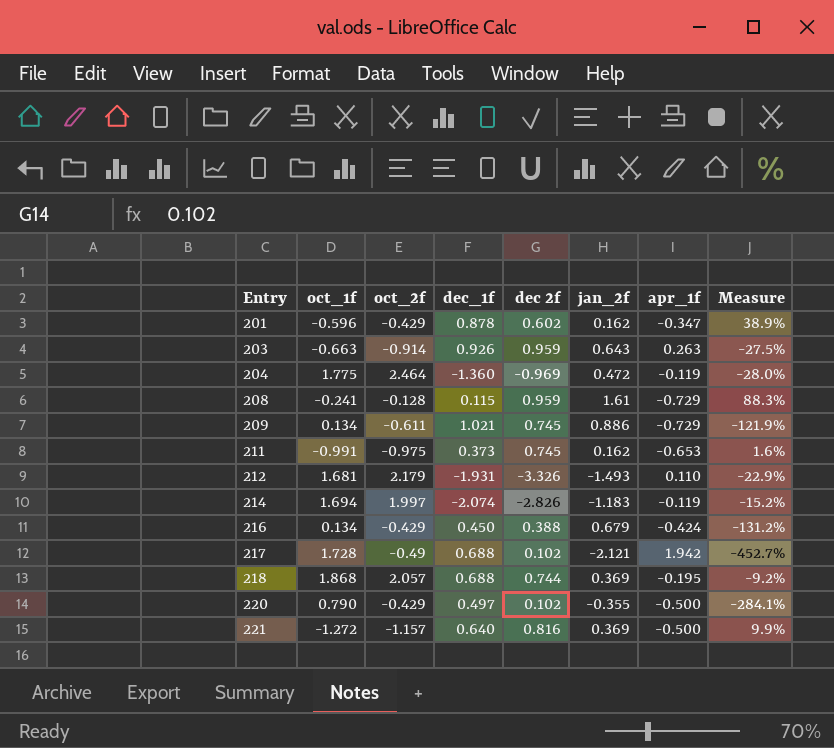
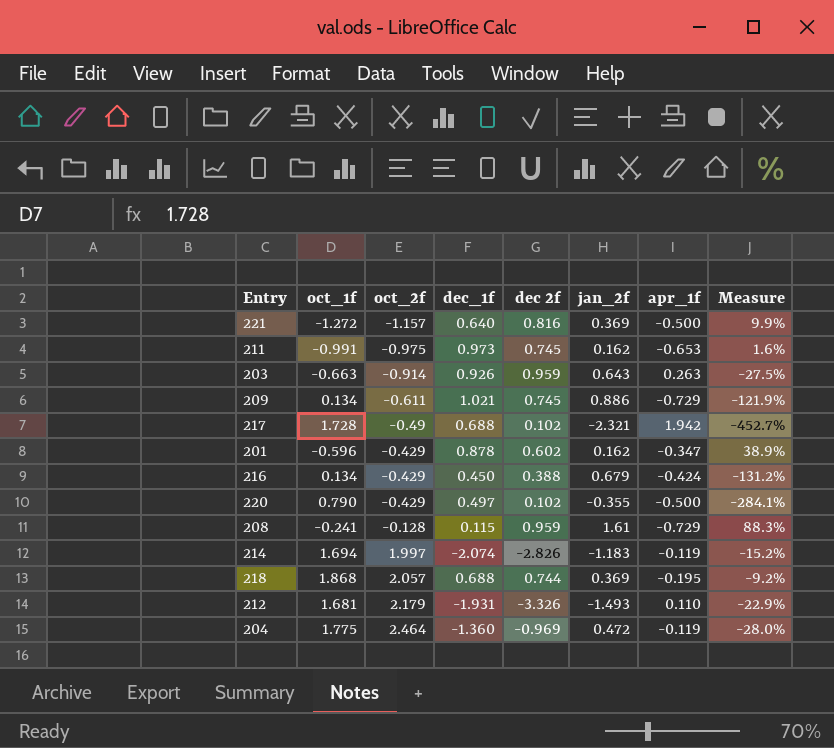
row order: Entry ascending -> oct_2f ascending
211 | dec_1f: 0.373 -> 0.973
217 | jan_2f: -2.121 -> -2.321

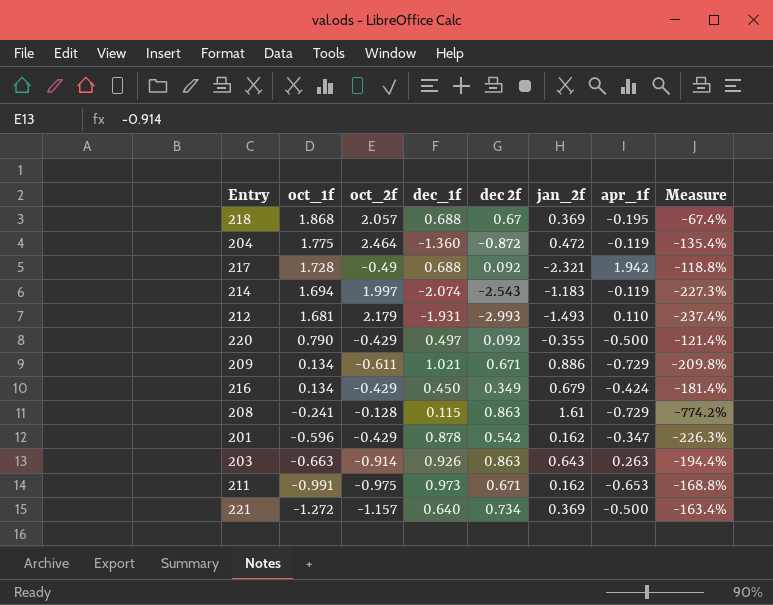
row order: oct_2f ascending -> oct_1f descending
column Measure | formula: ([oct_1f] - [oct_2f]) / [oct_2f] -> ([dec 2f] - [oct_2f]) / [oct_2f]
218 | dec 2f: 0.744 -> 0.67
204 | dec 2f: -0.969 -> -0.872
217 | dec 2f: 0.102 -> 0.092
214 | dec 2f: -2.826 -> -2.543
212 | dec 2f: -3.326 -> -2.993
220 | dec 2f: 0.102 -> 0.092
209 | dec 2f: 0.745 -> 0.671
216 | dec 2f: 0.388 -> 0.349
208 | dec 2f: 0.959 -> 0.863
201 | dec 2f: 0.602 -> 0.542
203 | dec 2f: 0.959 -> 0.863
211 | dec 2f: 0.745 -> 0.671
221 | dec 2f: 0.816 -> 0.734

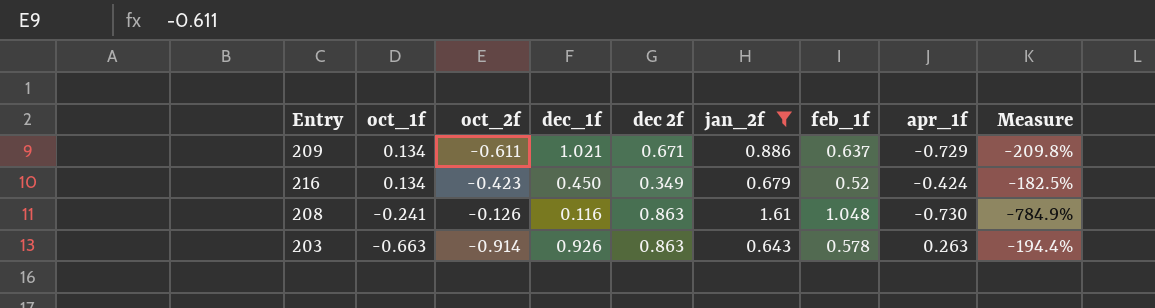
filter: none -> jan_2f >= 0.643
column feb_1f | position: none -> 7
216 | oct_2f: -0.429 -> -0.423
216 | Measure: -181.4% -> -182.5%
208 | oct_2f: -0.128 -> -0.126
208 | dec_1f: 0.115 -> 0.116
208 | apr_1f: -0.729 -> -0.730
208 | Measure: -774.2% -> -784.9%

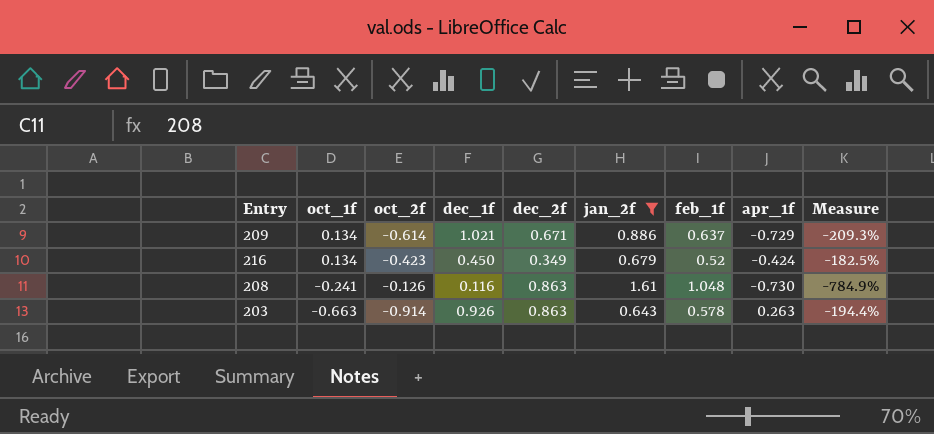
column name: dec 2f -> dec_2f
209 | oct_2f: -0.611 -> -0.614
209 | Measure: -209.8% -> -209.3%

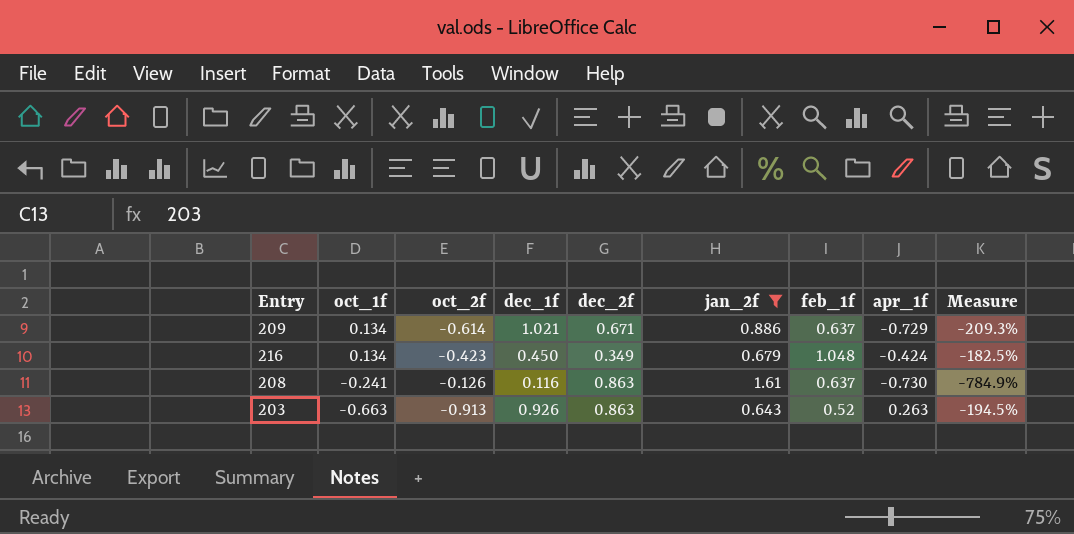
216 | feb_1f: 0.52 -> 1.048
208 | feb_1f: 1.048 -> 0.637
203 | oct_2f: -0.914 -> -0.913
203 | feb_1f: 0.578 -> 0.52
203 | Measure: -194.4% -> -194.5%

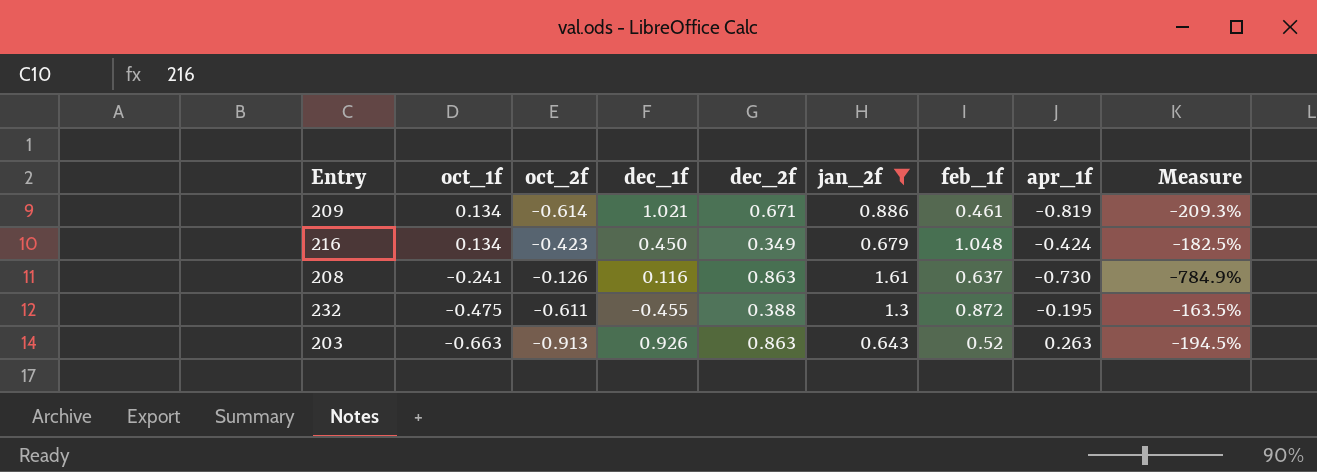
209 | feb_1f: 0.637 -> 0.461
209 | apr_1f: -0.729 -> -0.819
row 232: none -> -0.475 | -0.611 | -0.455 | 0.388 | 1.3 | 0.872 | -0.195 | -163.5%

